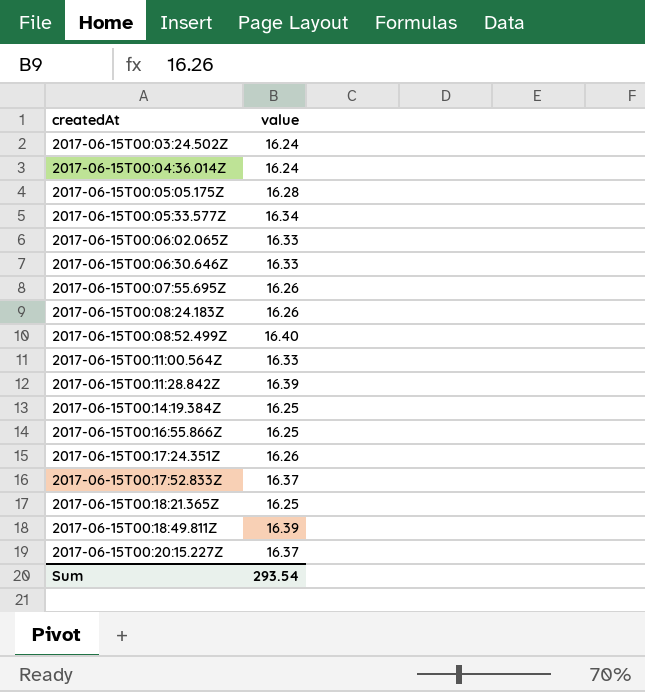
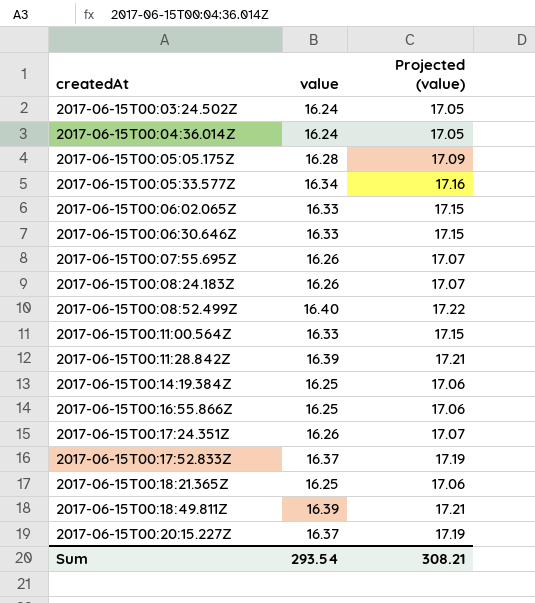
column Projected (value) | formula: none -> [value] * 1.05

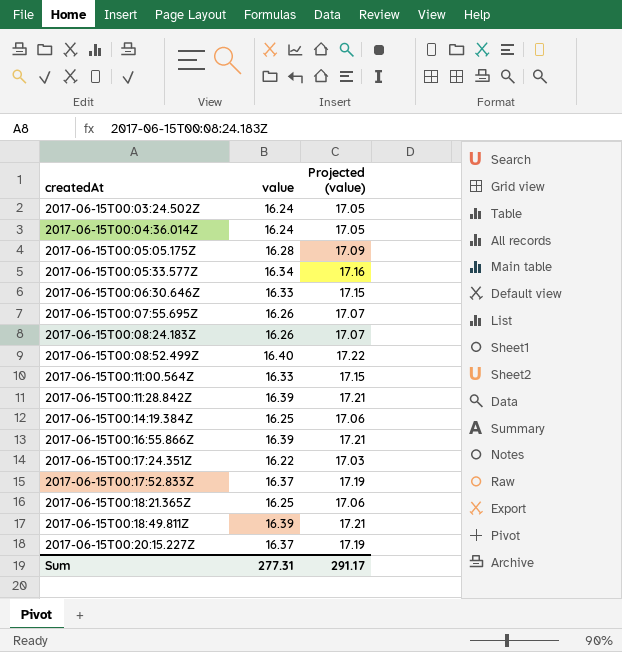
row 2017-06-15T00:06:02.065Z: 16.33 | 17.15 -> none
2017-06-15T00:16:55.866Z | value: 16.25 -> 16.39
2017-06-15T00:16:55.866Z | Projected (value): 17.06 -> 17.21
2017-06-15T00:17:24.351Z | value: 16.26 -> 16.22
2017-06-15T00:17:24.351Z | Projected (value): 17.07 -> 17.03
Sum | value: 293.54 -> 277.31
Sum | Projected (value): 308.21 -> 291.17

